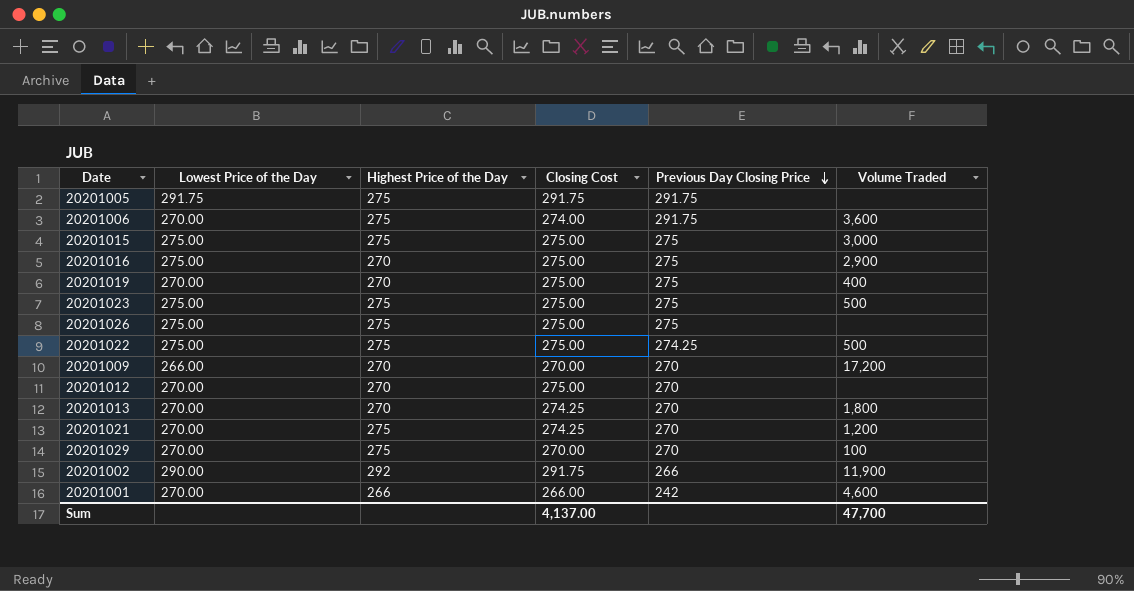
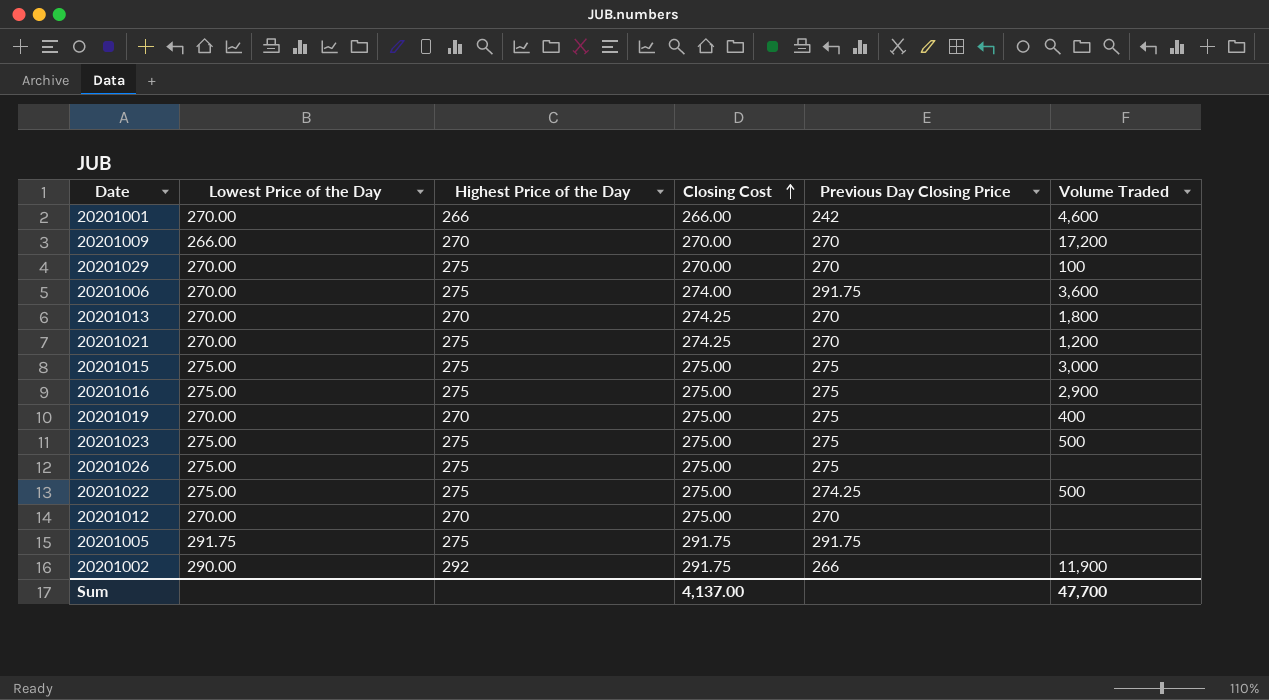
row order: Previous Day Closing Price descending -> Closing Cost ascending
20201016 | Highest Price of the Day: 270 -> 275

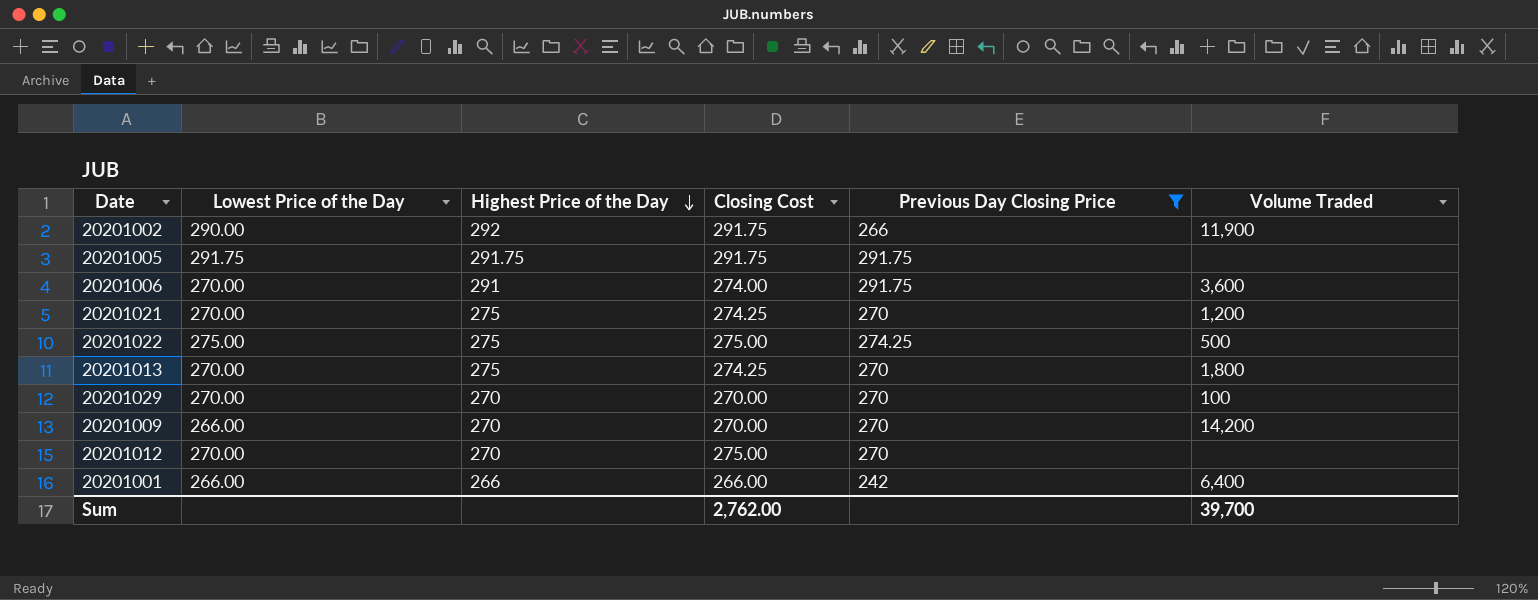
filter: none -> Previous Day Closing Price != 275
row order: Closing Cost ascending -> Highest Price of the Day descending
20201005 | Highest Price of the Day: 275 -> 291.75
20201006 | Highest Price of the Day: 275 -> 291
20201013 | Highest Price of the Day: 270 -> 275
20201029 | Highest Price of the Day: 275 -> 270
20201009 | Volume Traded: 17,200 -> 14,200
20201001 | Lowest Price of the Day: 270.00 -> 266.00
20201001 | Volume Traded: 4,600 -> 6,400
Sum | Closing Cost: 4,137.00 -> 2,762.00
Sum | Volume Traded: 47,700 -> 39,700

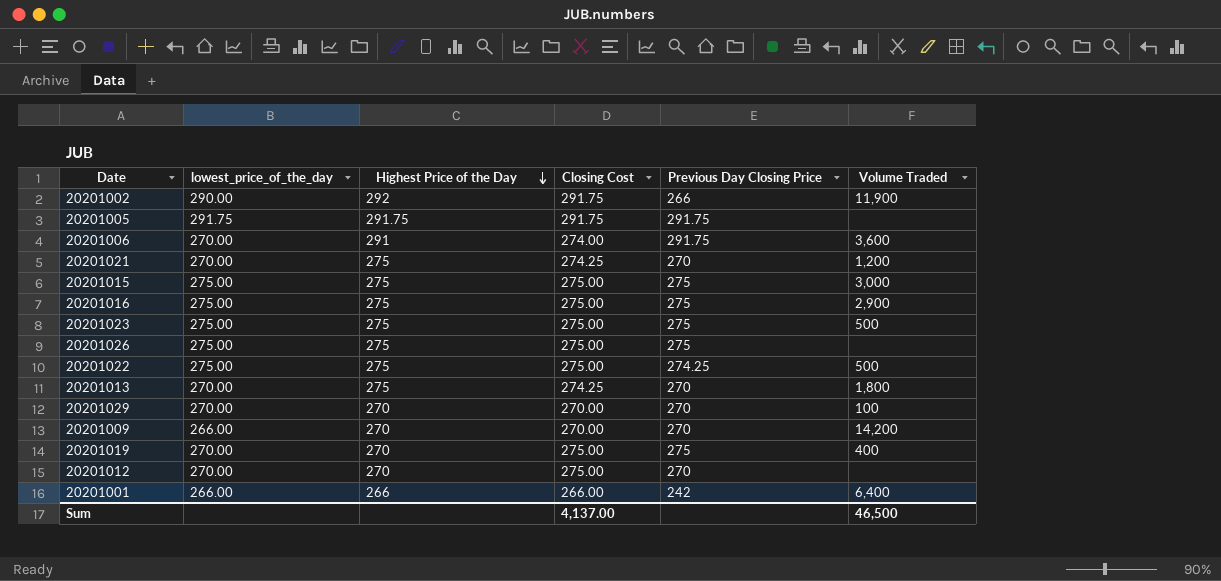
filter: Previous Day Closing Price != 275 -> none
column name: Lowest Price of the Day -> lowest_price_of_the_day
Sum | Closing Cost: 2,762.00 -> 4,137.00
Sum | Volume Traded: 39,700 -> 46,500

